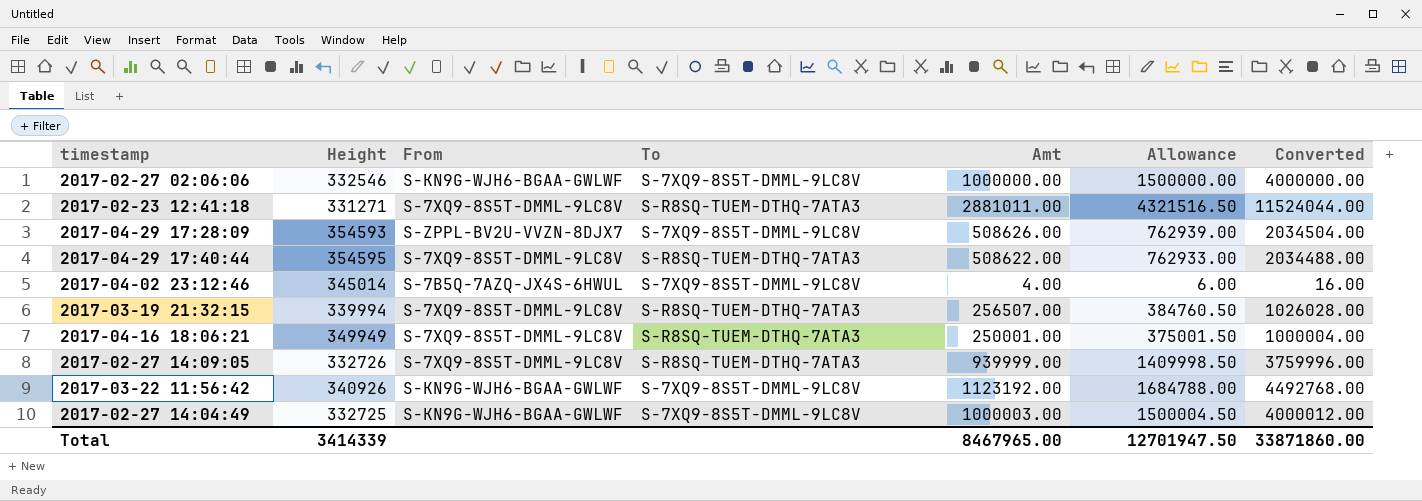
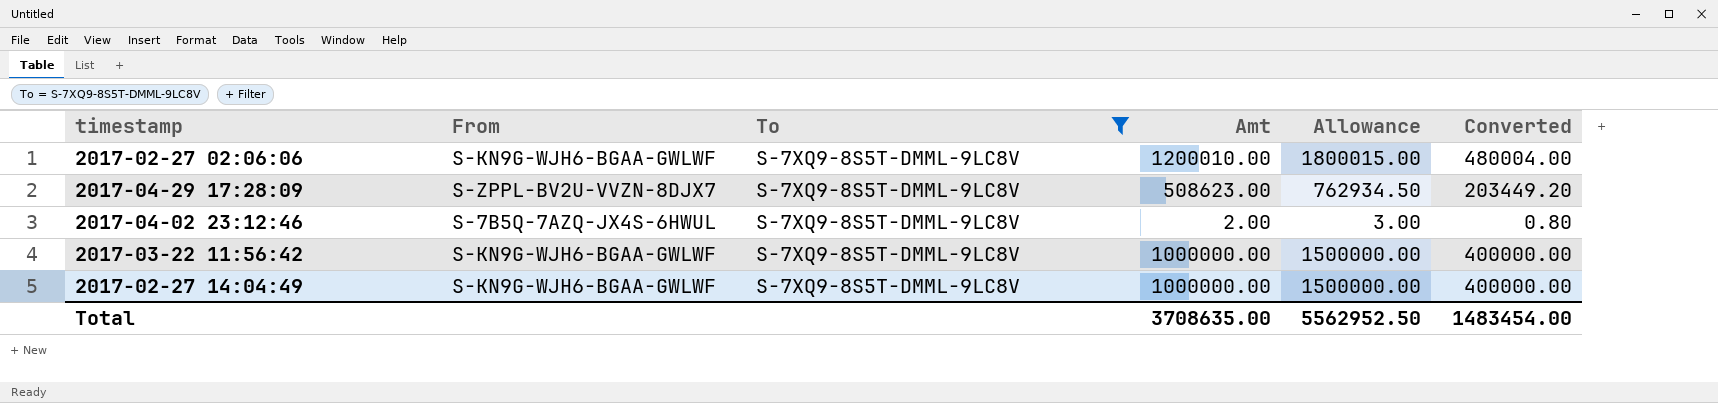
filter: none -> To = S-7XQ9-8S5T-DMML-9LC8V
column Height | position: 2 -> none
column Converted | formula: [Amt] * 4 -> [Amt] * 0.4
2017-02-27 02:06:06 | Amt: 1000000.00 -> 1200010.00
2017-02-27 02:06:06 | Allowance: 1500000.00 -> 1800015.00
2017-04-29 17:28:09 | Amt: 508626.00 -> 508623.00
2017-04-29 17:28:09 | Allowance: 762939.00 -> 762934.50
2017-04-02 23:12:46 | Amt: 4.00 -> 2.00
2017-04-02 23:12:46 | Allowance: 6.00 -> 3.00
2017-03-22 11:56:42 | Amt: 1123192.00 -> 1000000.00
2017-03-22 11:56:42 | Allowance: 1684788.00 -> 1500000.00
2017-02-27 14:04:49 | Amt: 1000003.00 -> 1000000.00
2017-02-27 14:04:49 | Allowance: 1500004.50 -> 1500000.00
Total | Amt: 8467965.00 -> 3708635.00
Total | Allowance: 12701947.50 -> 5562952.50
Total | Converted: 33871860.00 -> 1483454.00

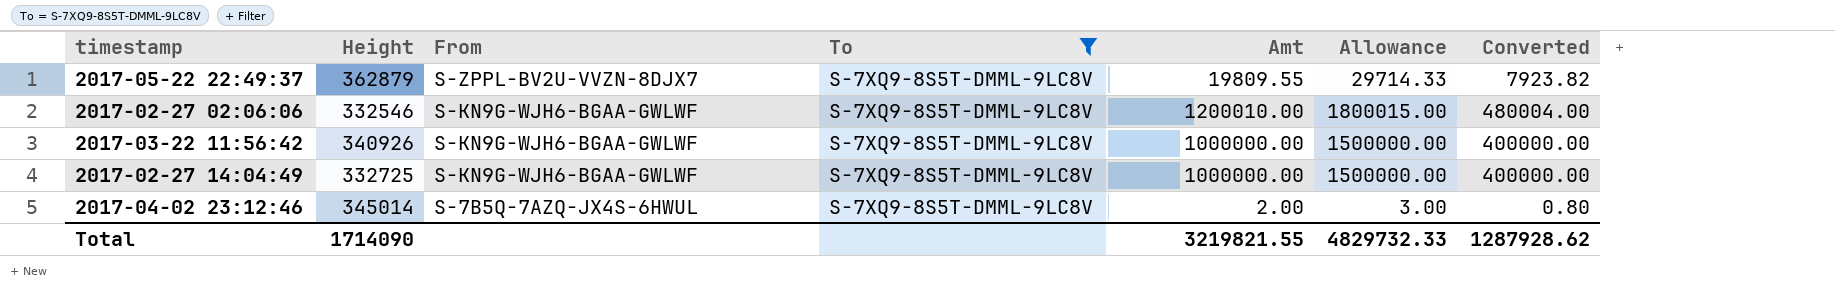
row order: none -> From descending
column Height | position: none -> 2
row 2017-04-29 17:28:09: S-ZPPL-BV2U-VVZN-8DJX7 | S-7XQ9-8S5T-DMML-9LC8V | 508623.00 | 762934.50 | 203449.20 -> none
row 2017-05-22 22:49:37: none -> 362879 | S-ZPPL-BV2U-VVZN-8DJX7 | S-7XQ9-8S5T-DMML-9LC8V | 19809.55 | 29714.33 | 7923.82
Total | Amt: 3708635.00 -> 3219821.55
Total | Allowance: 5562952.50 -> 4829732.33
Total | Converted: 1483454.00 -> 1287928.62

